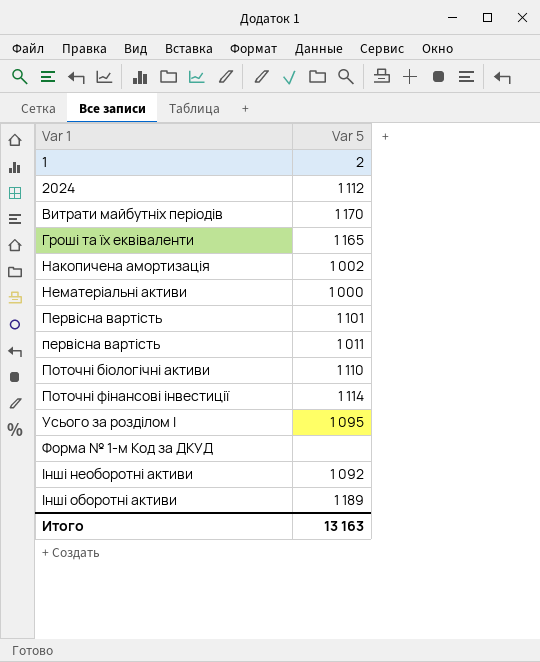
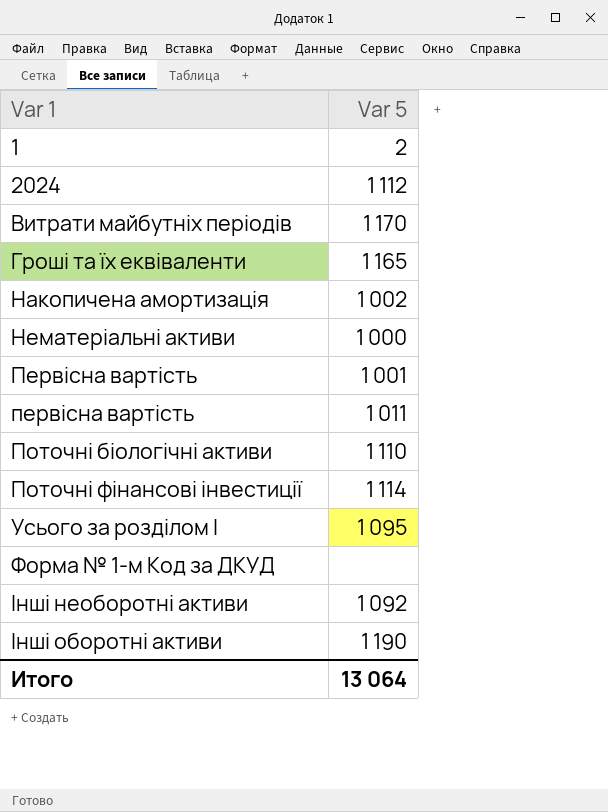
Первісна вартість | Var 5: 1 101 -> 1 001
Інші оборотні активи | Var 5: 1 189 -> 1 190
Итого | Var 5: 13 163 -> 13 064

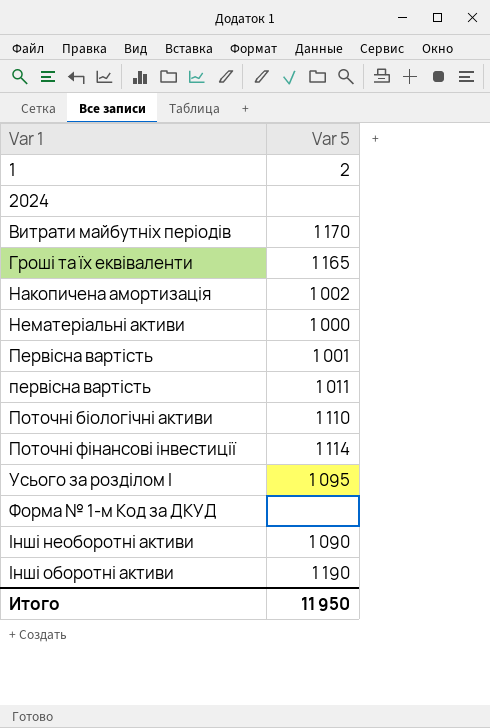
2024 | Var 5: 1 112 -> none
Інші необоротні активи | Var 5: 1 092 -> 1 090
Итого | Var 5: 13 064 -> 11 950

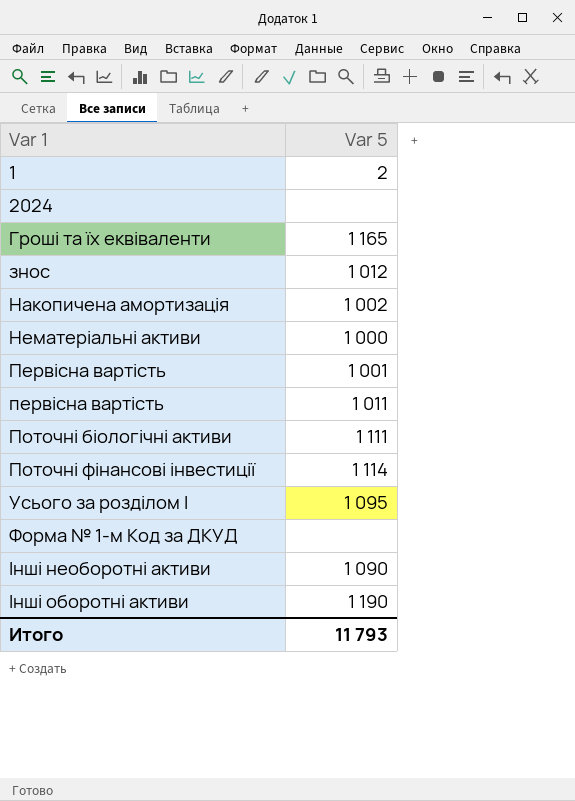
row Витрати майбутніх періодів: 1 170 -> none
row знос: none -> 1 012
Поточні біологічні активи | Var 5: 1 110 -> 1 111
Итого | Var 5: 11 950 -> 11 793

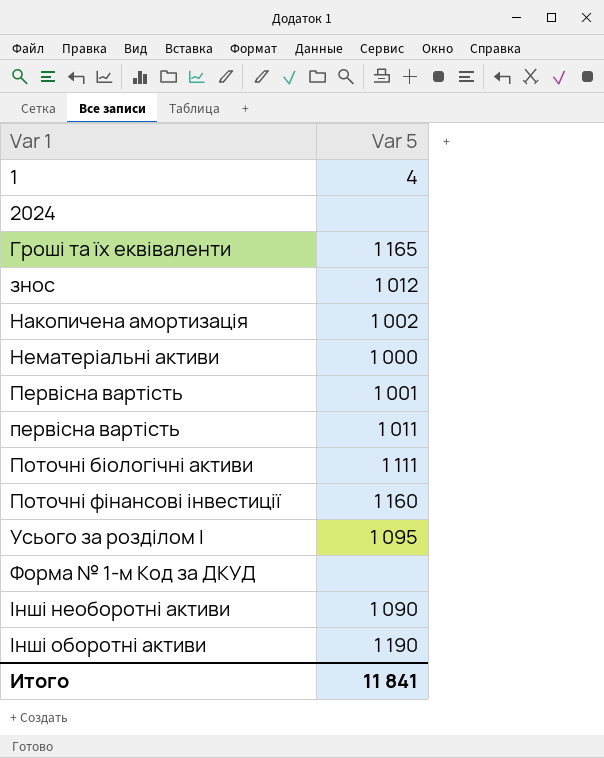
1 | Var 5: 2 -> 4
Поточні фінансові інвестиції | Var 5: 1 114 -> 1 160
Итого | Var 5: 11 793 -> 11 841

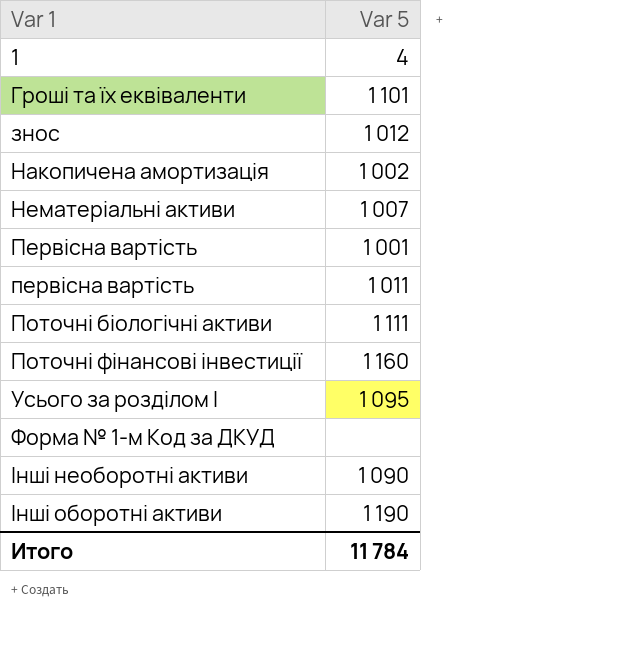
row 2024: none -> none
Гроші та їх еквіваленти | Var 5: 1 165 -> 1 101
Нематеріальні активи | Var 5: 1 000 -> 1 007
Итого | Var 5: 11 841 -> 11 784

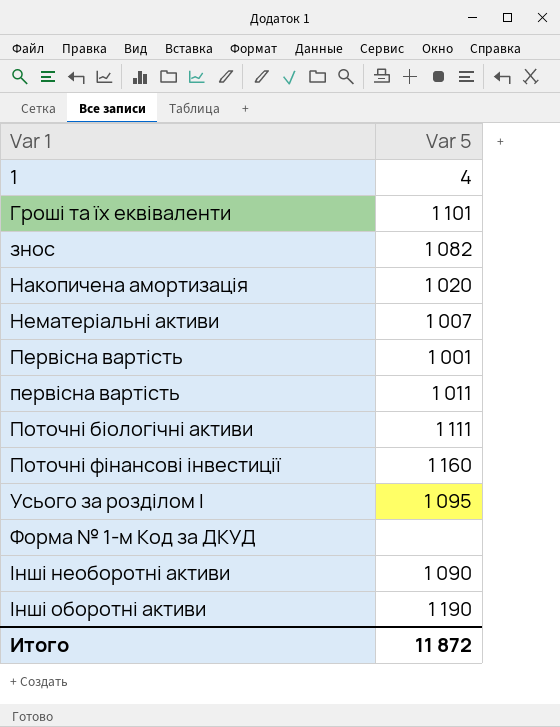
знос | Var 5: 1 012 -> 1 082
Накопичена амортизація | Var 5: 1 002 -> 1 020
Итого | Var 5: 11 784 -> 11 872

